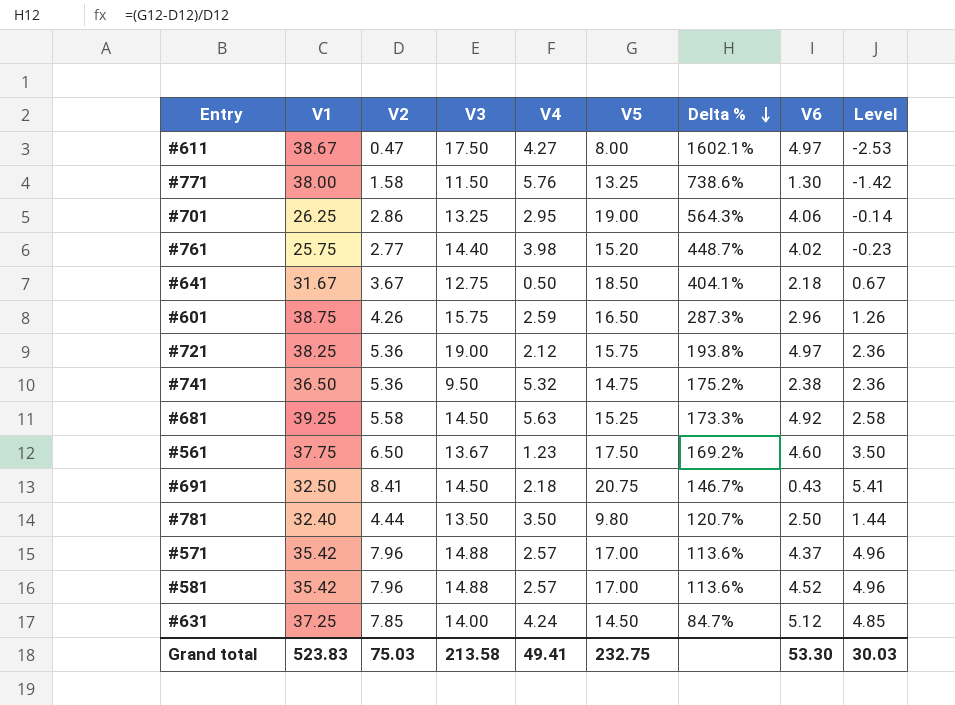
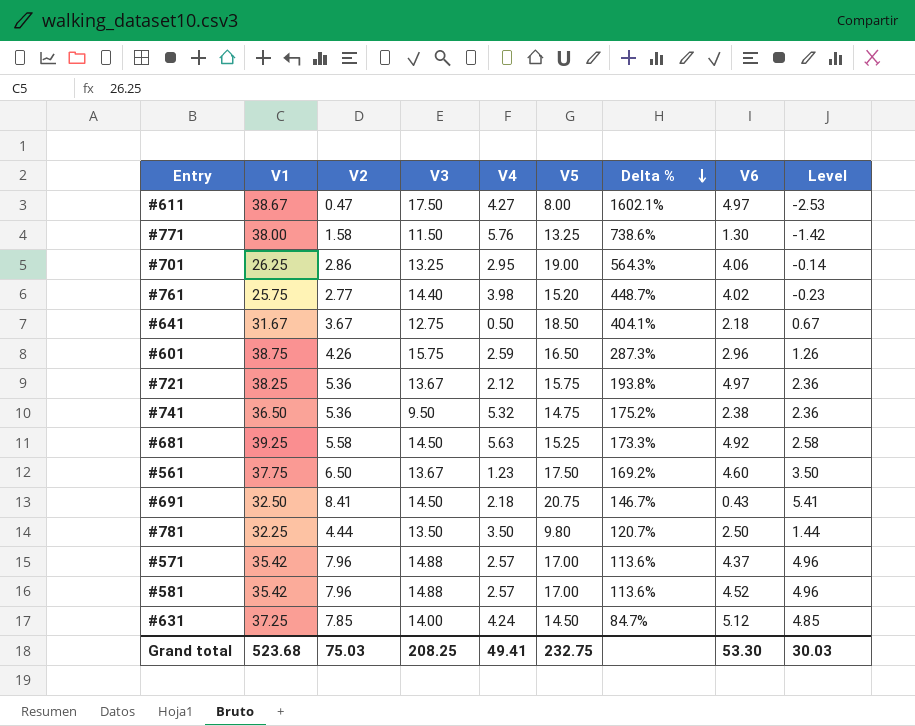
#721 | V3: 19.00 -> 13.67
#781 | V1: 32.40 -> 32.25
Grand total | V1: 523.83 -> 523.68
Grand total | V3: 213.58 -> 208.25

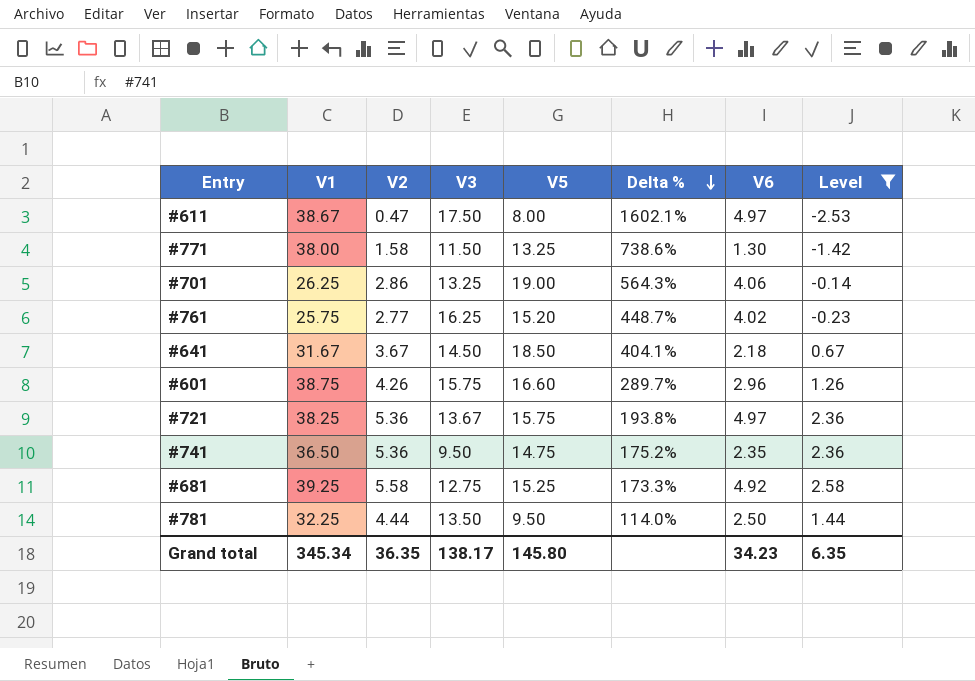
filter: none -> Level <= 2.58
column V4 | position: 5 -> none
#761 | V3: 14.40 -> 16.25
#641 | V3: 12.75 -> 14.50
#601 | V5: 16.50 -> 16.60
#601 | Delta %: 287.3% -> 289.7%
#741 | V6: 2.38 -> 2.35
#681 | V3: 14.50 -> 12.75
#781 | V5: 9.80 -> 9.50
#781 | Delta %: 120.7% -> 114.0%
Grand total | V1: 523.68 -> 345.34
Grand total | V2: 75.03 -> 36.35
Grand total | V3: 208.25 -> 138.17
Grand total | V5: 232.75 -> 145.80
Grand total | V6: 53.30 -> 34.23
Grand total | Level: 30.03 -> 6.35

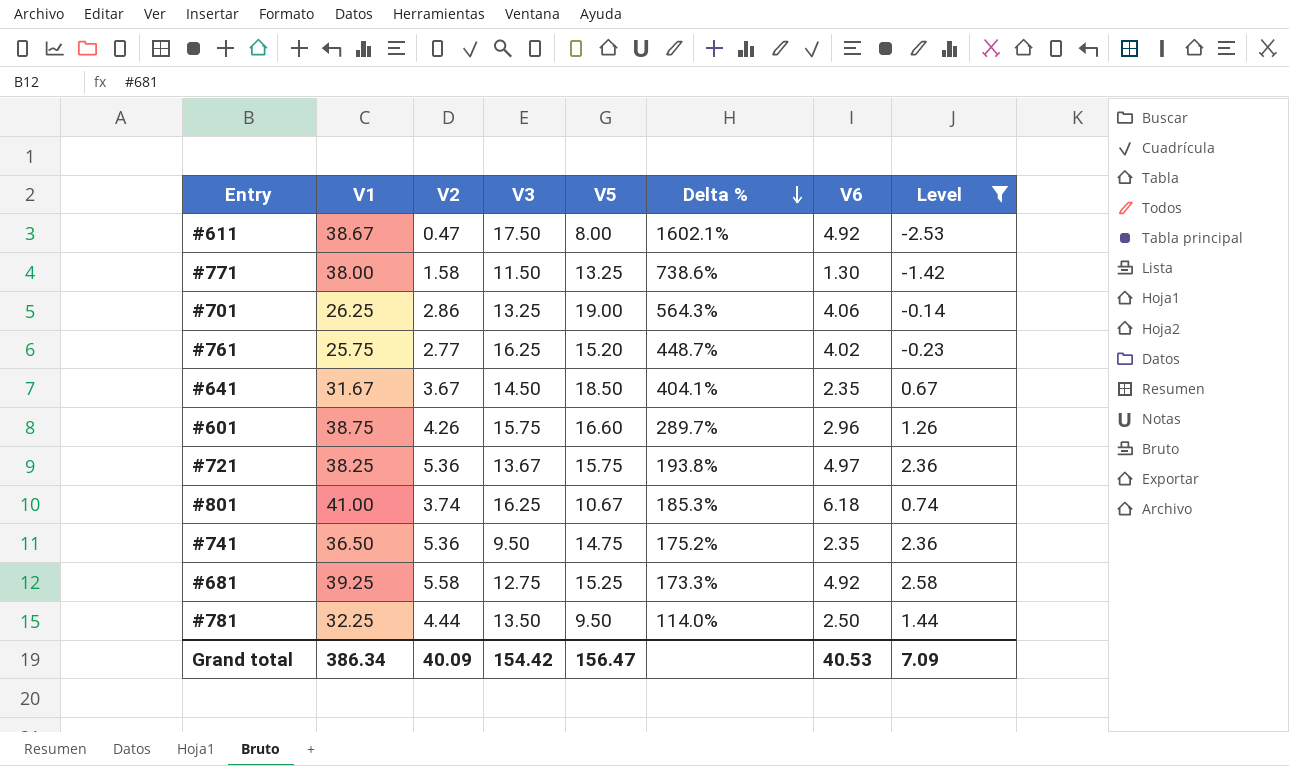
#611 | V6: 4.97 -> 4.92
#641 | V6: 2.18 -> 2.35
row #801: none -> 41.00 | 3.74 | 16.25 | 10.67 | 185.3% | 6.18 | 0.74
Grand total | V1: 345.34 -> 386.34
Grand total | V2: 36.35 -> 40.09
Grand total | V3: 138.17 -> 154.42
Grand total | V5: 145.80 -> 156.47
Grand total | V6: 34.23 -> 40.53
Grand total | Level: 6.35 -> 7.09

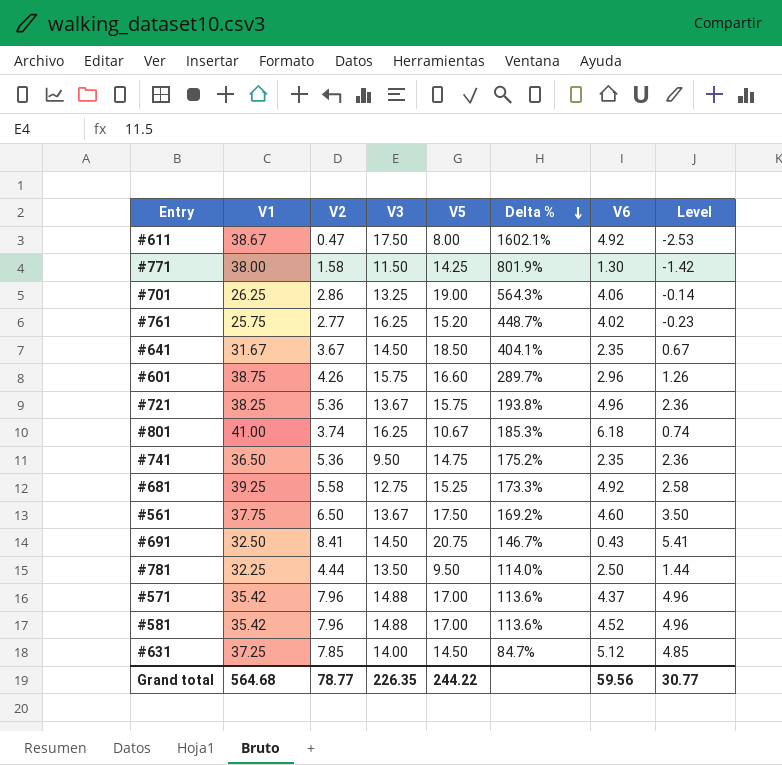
filter: Level <= 2.58 -> none
#771 | V5: 13.25 -> 14.25
#771 | Delta %: 738.6% -> 801.9%
#721 | V6: 4.97 -> 4.96
Grand total | V1: 386.34 -> 564.68
Grand total | V2: 40.09 -> 78.77
Grand total | V3: 154.42 -> 226.35
Grand total | V5: 156.47 -> 244.22
Grand total | V6: 40.53 -> 59.56
Grand total | Level: 7.09 -> 30.77

